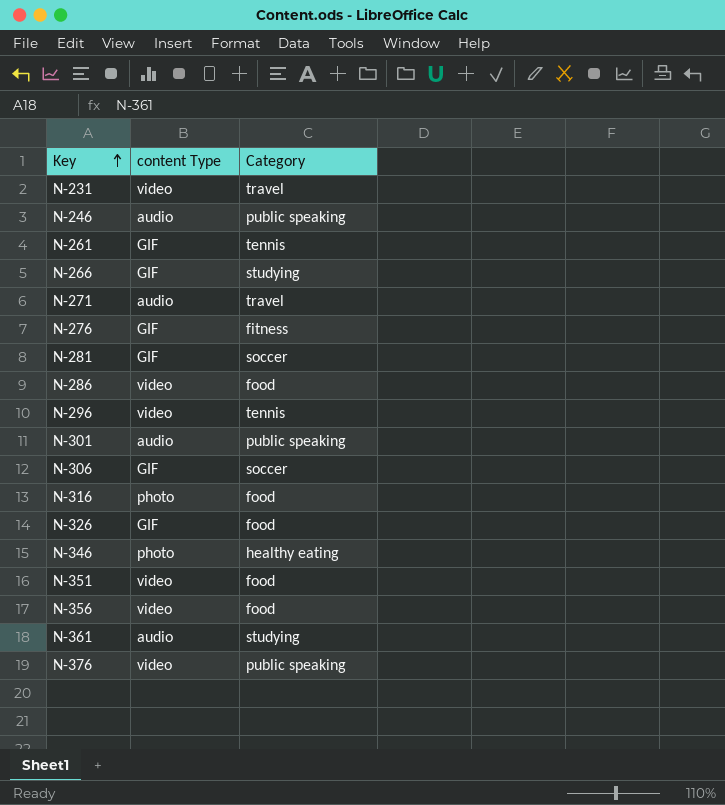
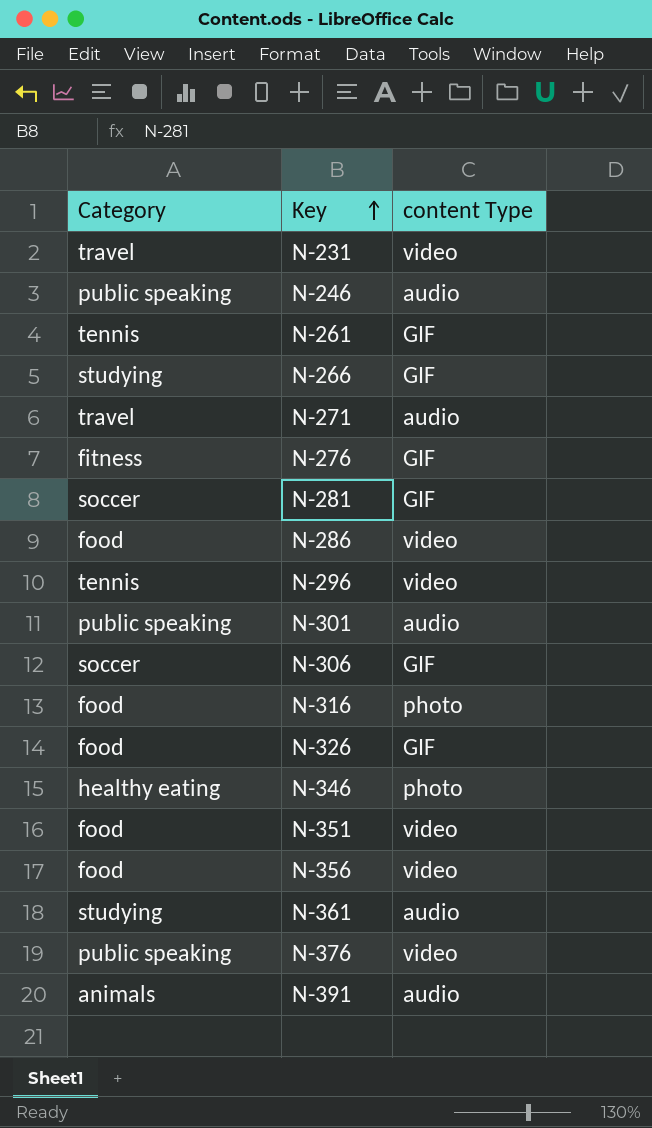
column Category | position: 3 -> 1
row N-391: none -> animals | audio

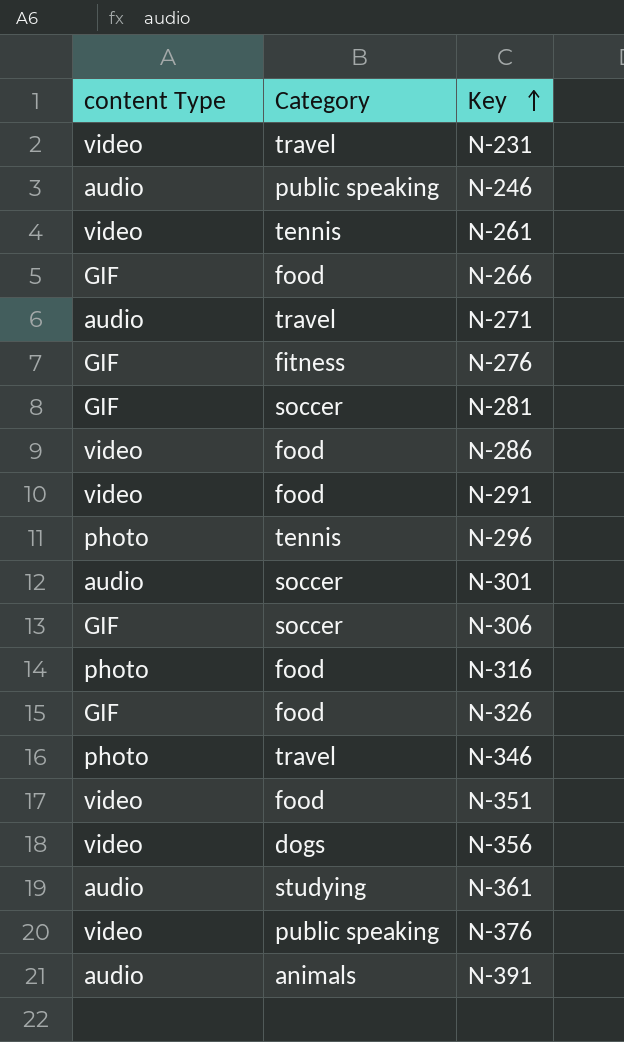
column content Type | position: 3 -> 1
N-261 | content Type: GIF -> video
N-266 | Category: studying -> food
row N-291: none -> video | food
N-296 | content Type: video -> photo
N-301 | Category: public speaking -> soccer
N-346 | Category: healthy eating -> travel
N-356 | Category: food -> dogs

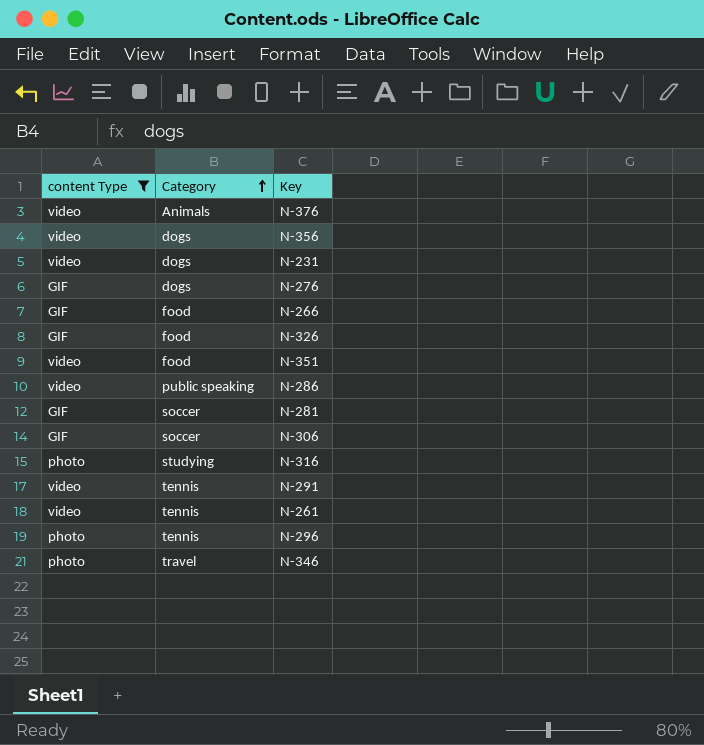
filter: none -> content Type != audio
row order: Key ascending -> Category ascending
N-376 | Category: public speaking -> Animals
N-231 | Category: travel -> dogs
N-276 | Category: fitness -> dogs
N-286 | Category: food -> public speaking
N-316 | Category: food -> studying
N-291 | Category: food -> tennis

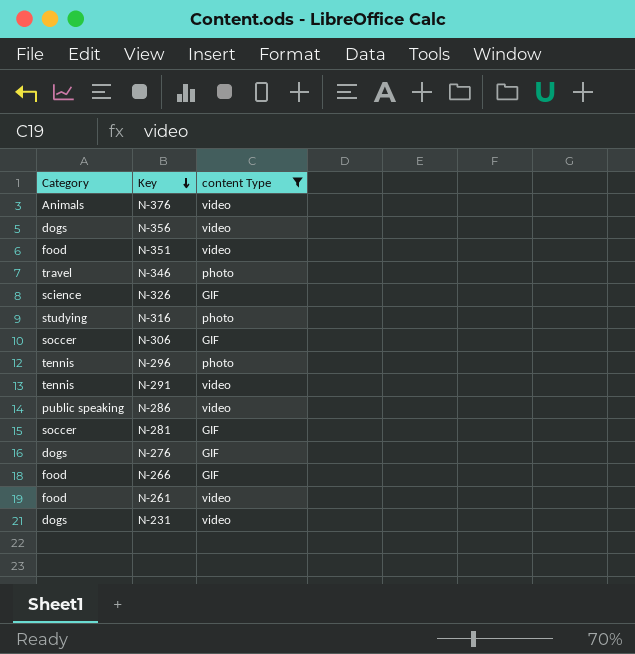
row order: Category ascending -> Key descending
column content Type | position: 1 -> 3
N-326 | Category: food -> science
N-261 | Category: tennis -> food

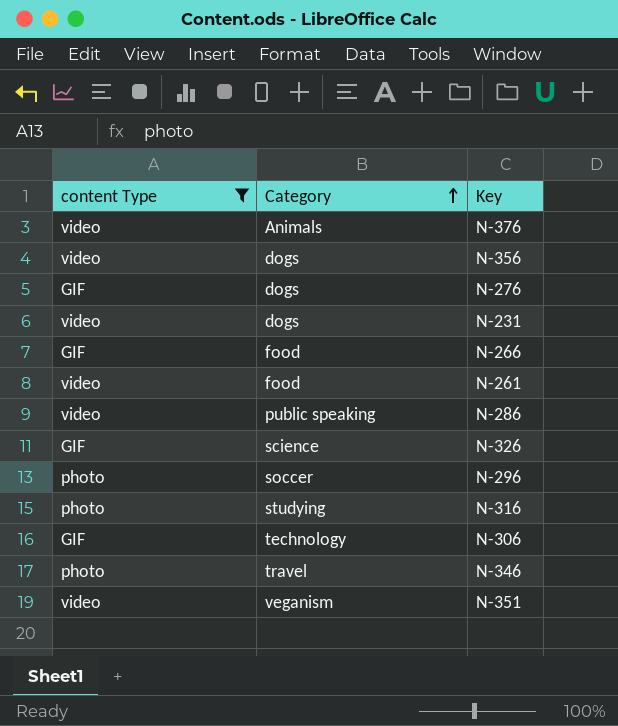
row order: Key descending -> Category ascending
column content Type | position: 3 -> 1
row N-291: tennis | video -> none
row N-281: soccer | GIF -> none
N-296 | Category: tennis -> soccer
N-306 | Category: soccer -> technology
N-351 | Category: food -> veganism

